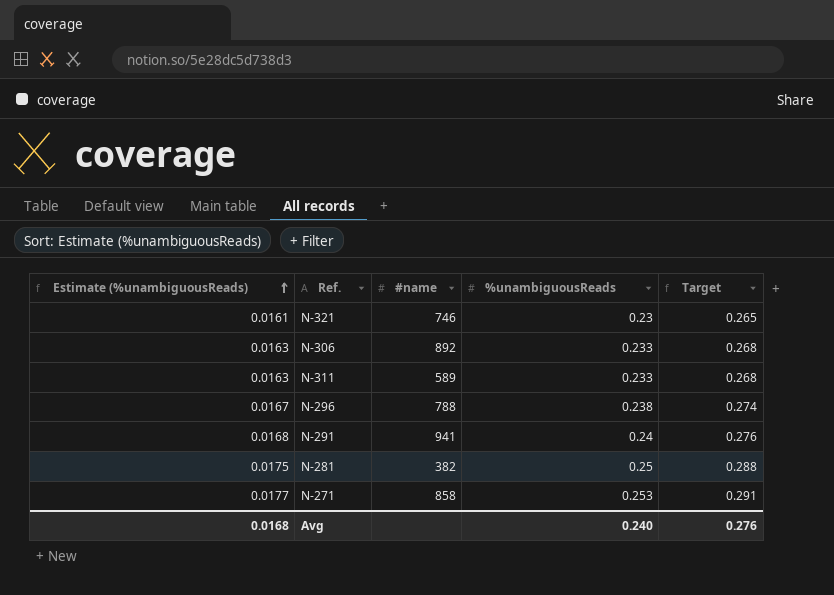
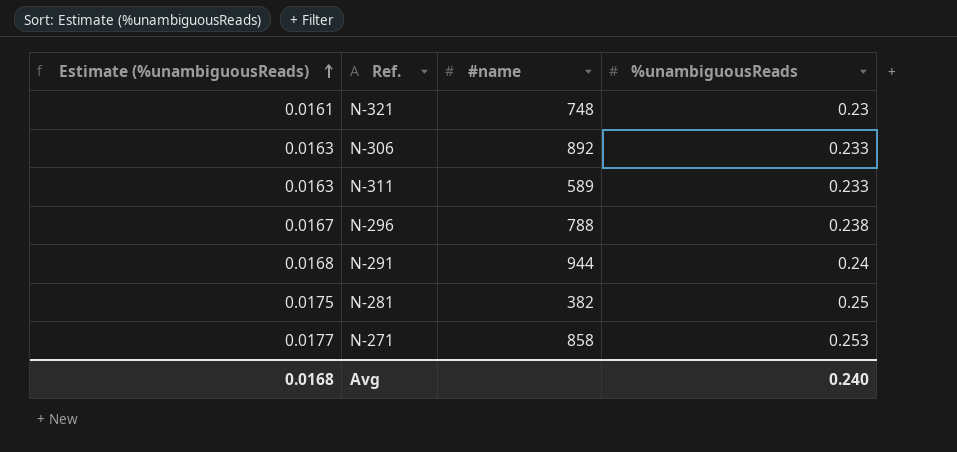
column Target | formula: [%unambiguousReads] * 1.15 -> none
N-321 | #name: 746 -> 748
N-291 | #name: 941 -> 944

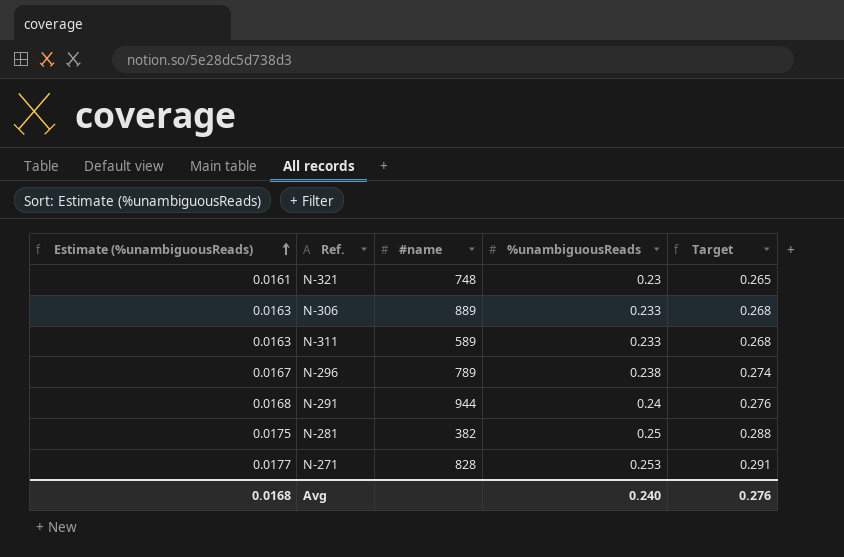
column Target | formula: none -> [%unambiguousReads] * 1.15
N-306 | #name: 892 -> 889
N-296 | #name: 788 -> 789
N-271 | #name: 858 -> 828

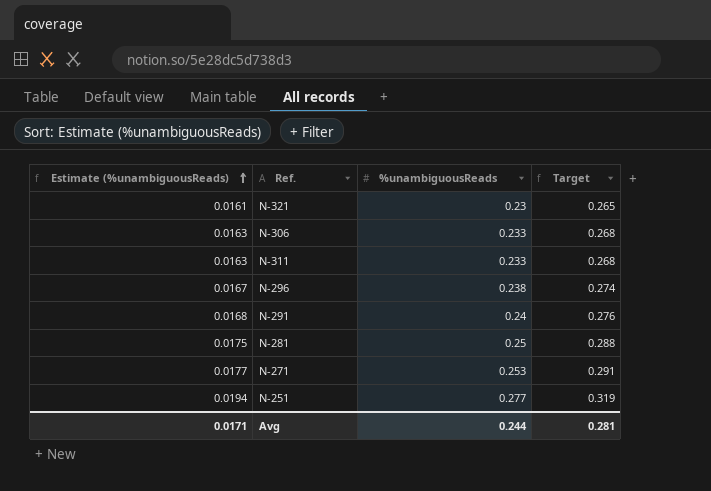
column #name | position: 3 -> none
row N-251: none -> 0.0194 | 0.277 | 0.319
Avg | Estimate (%unambiguousReads): 0.0168 -> 0.0171
Avg | %unambiguousReads: 0.240 -> 0.244
Avg | Target: 0.276 -> 0.281

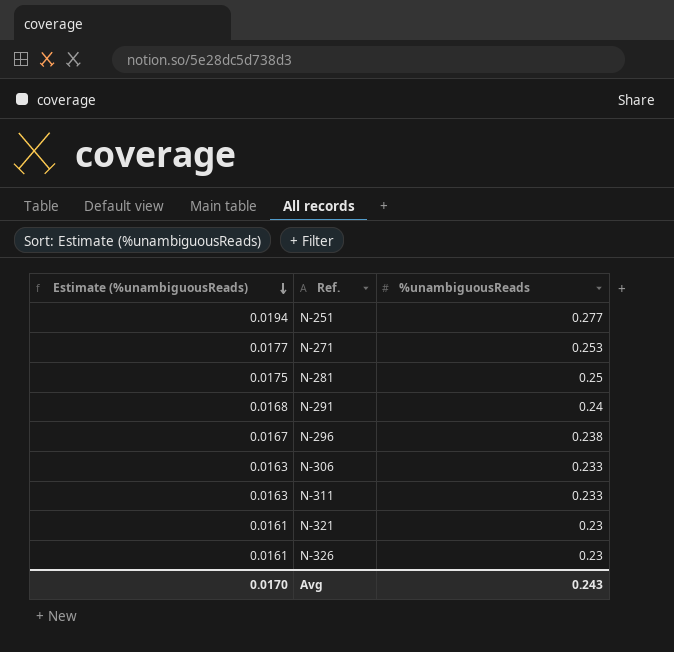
row order: Estimate (%unambiguousReads) ascending -> Estimate (%unambiguousReads) descending
column Target | formula: [%unambiguousReads] * 1.15 -> none
row N-326: none -> 0.0161 | 0.23
Avg | Estimate (%unambiguousReads): 0.0171 -> 0.0170
Avg | %unambiguousReads: 0.244 -> 0.243

